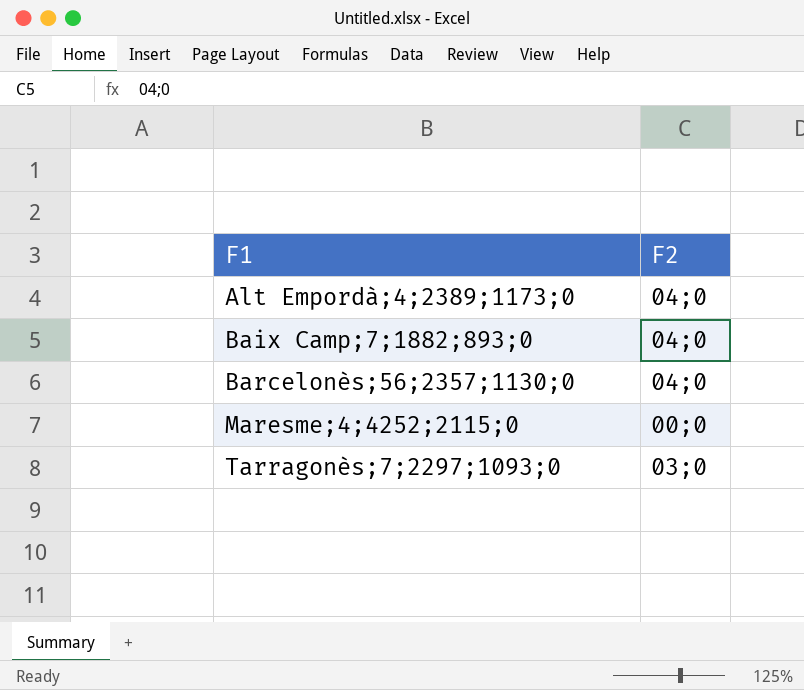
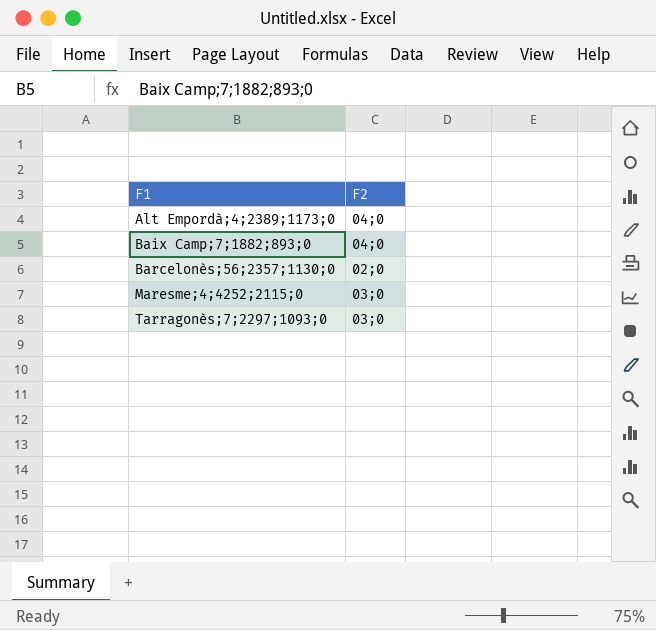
Barcelonès;56;2357;1130;0 | F2: 04;0 -> 02;0
Maresme;4;4252;2115;0 | F2: 00;0 -> 03;0

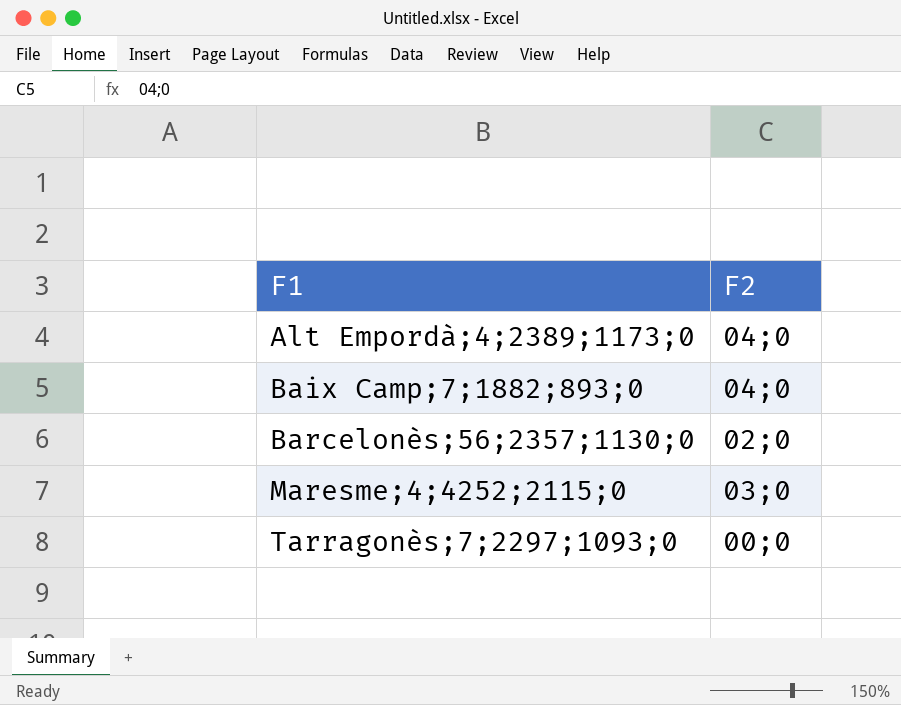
Tarragonès;7;2297;1093;0 | F2: 03;0 -> 00;0

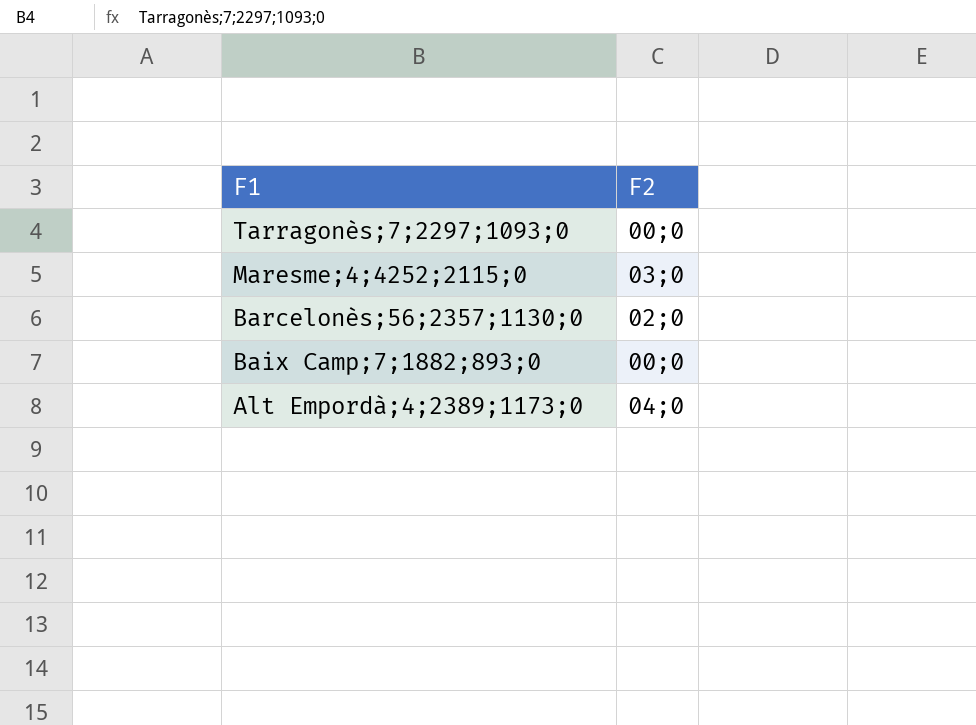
row order: F1 ascending -> F1 descending
Baix Camp;7;1882;893;0 | F2: 04;0 -> 00;0

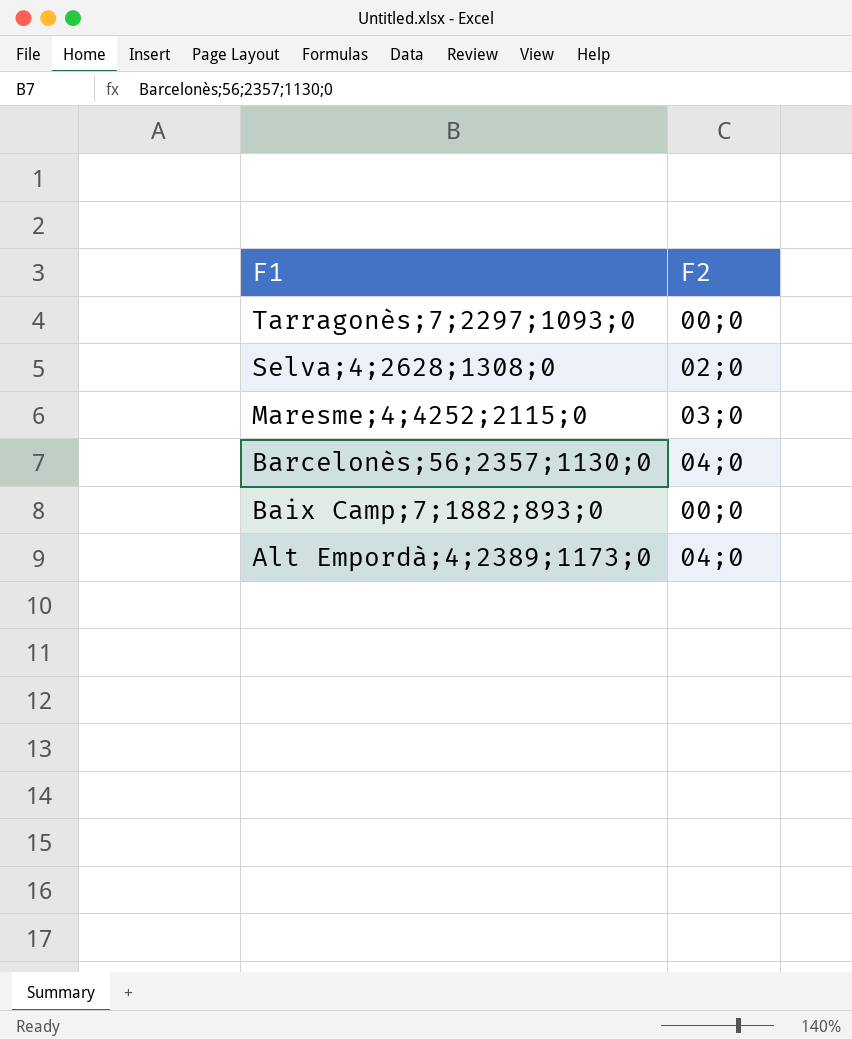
row Selva;4;2628;1308;0: none -> 02;0
Barcelonès;56;2357;1130;0 | F2: 02;0 -> 04;0

